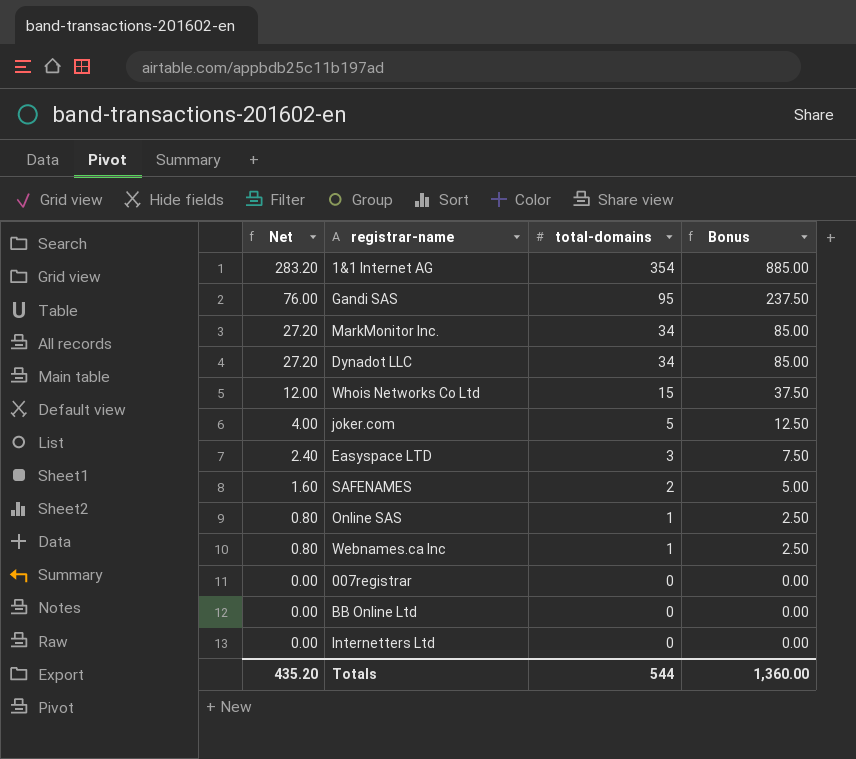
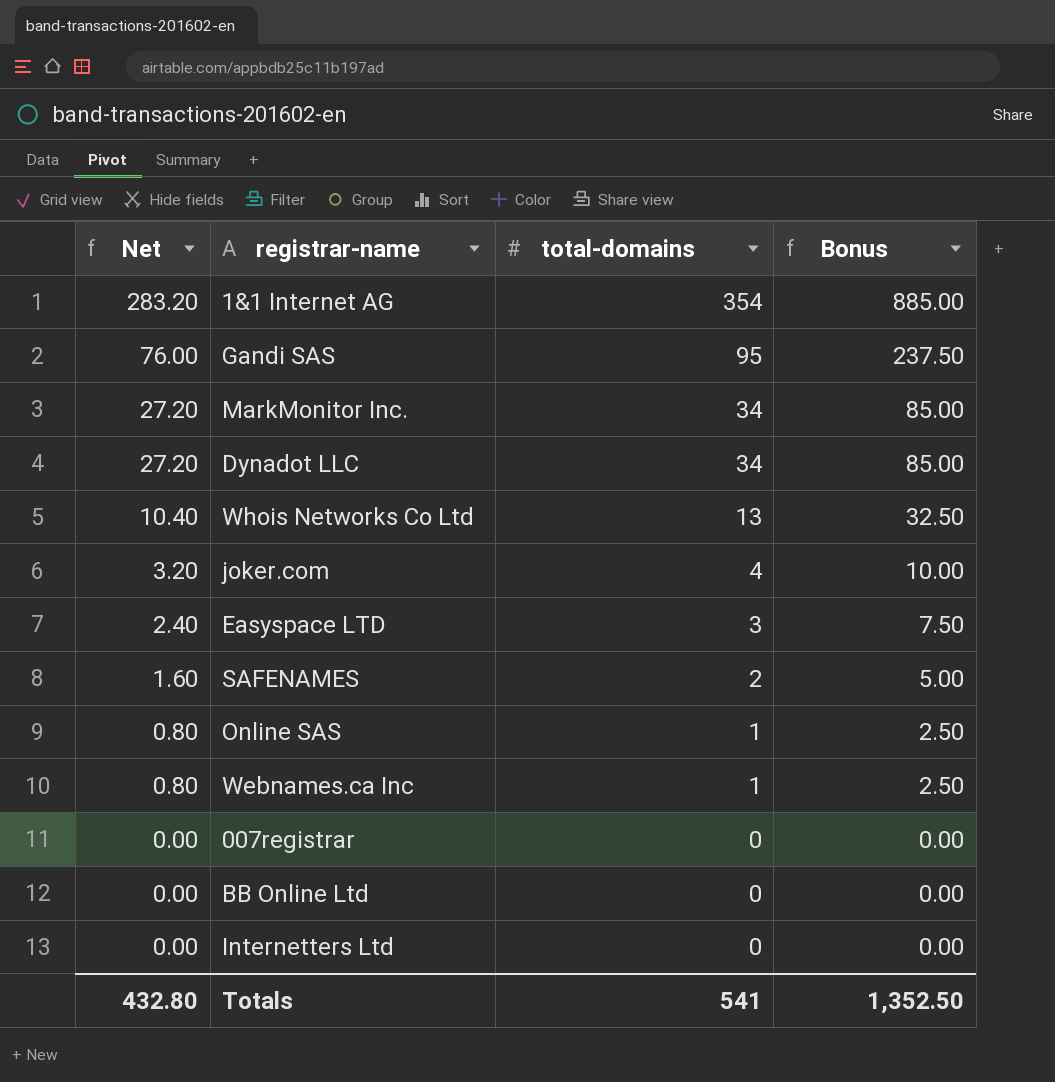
Whois Networks Co Ltd | Net: 12.00 -> 10.40
Whois Networks Co Ltd | total-domains: 15 -> 13
Whois Networks Co Ltd | Bonus: 37.50 -> 32.50
joker.com | Net: 4.00 -> 3.20
joker.com | total-domains: 5 -> 4
joker.com | Bonus: 12.50 -> 10.00
Totals | Net: 435.20 -> 432.80
Totals | total-domains: 544 -> 541
Totals | Bonus: 1,360.00 -> 1,352.50

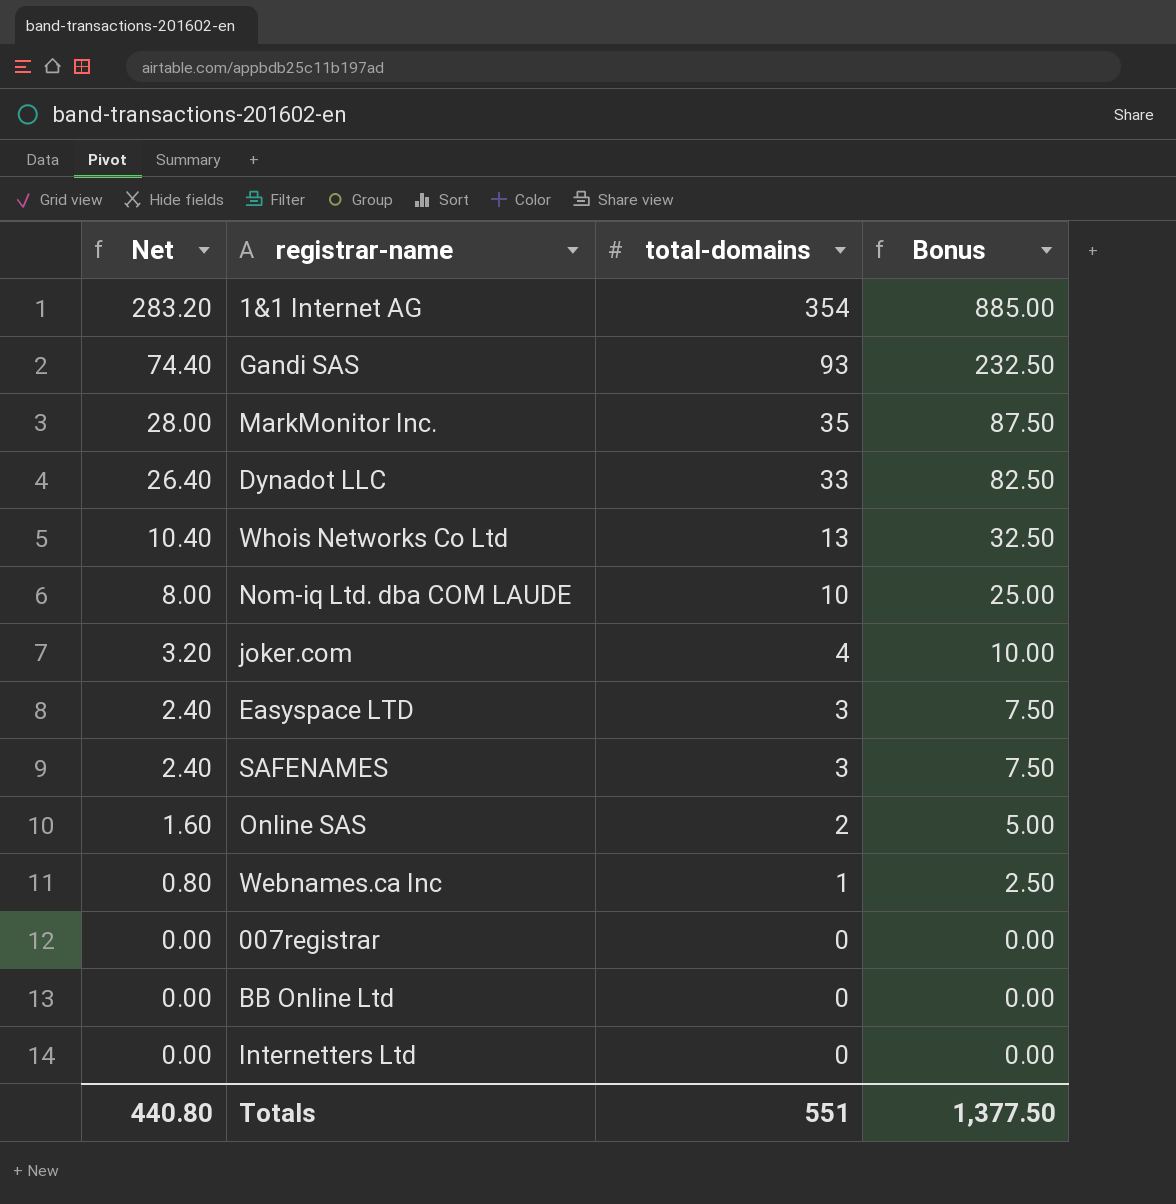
Gandi SAS | Net: 76.00 -> 74.40
Gandi SAS | total-domains: 95 -> 93
Gandi SAS | Bonus: 237.50 -> 232.50
MarkMonitor Inc. | Net: 27.20 -> 28.00
MarkMonitor Inc. | total-domains: 34 -> 35
MarkMonitor Inc. | Bonus: 85.00 -> 87.50
Dynadot LLC | Net: 27.20 -> 26.40
Dynadot LLC | total-domains: 34 -> 33
Dynadot LLC | Bonus: 85.00 -> 82.50
row Nom-iq Ltd. dba COM LAUDE: none -> 8.00 | 10 | 25.00
SAFENAMES | Net: 1.60 -> 2.40
SAFENAMES | total-domains: 2 -> 3
SAFENAMES | Bonus: 5.00 -> 7.50
Online SAS | Net: 0.80 -> 1.60
Online SAS | total-domains: 1 -> 2
Online SAS | Bonus: 2.50 -> 5.00
Totals | Net: 432.80 -> 440.80
Totals | total-domains: 541 -> 551
Totals | Bonus: 1,352.50 -> 1,377.50

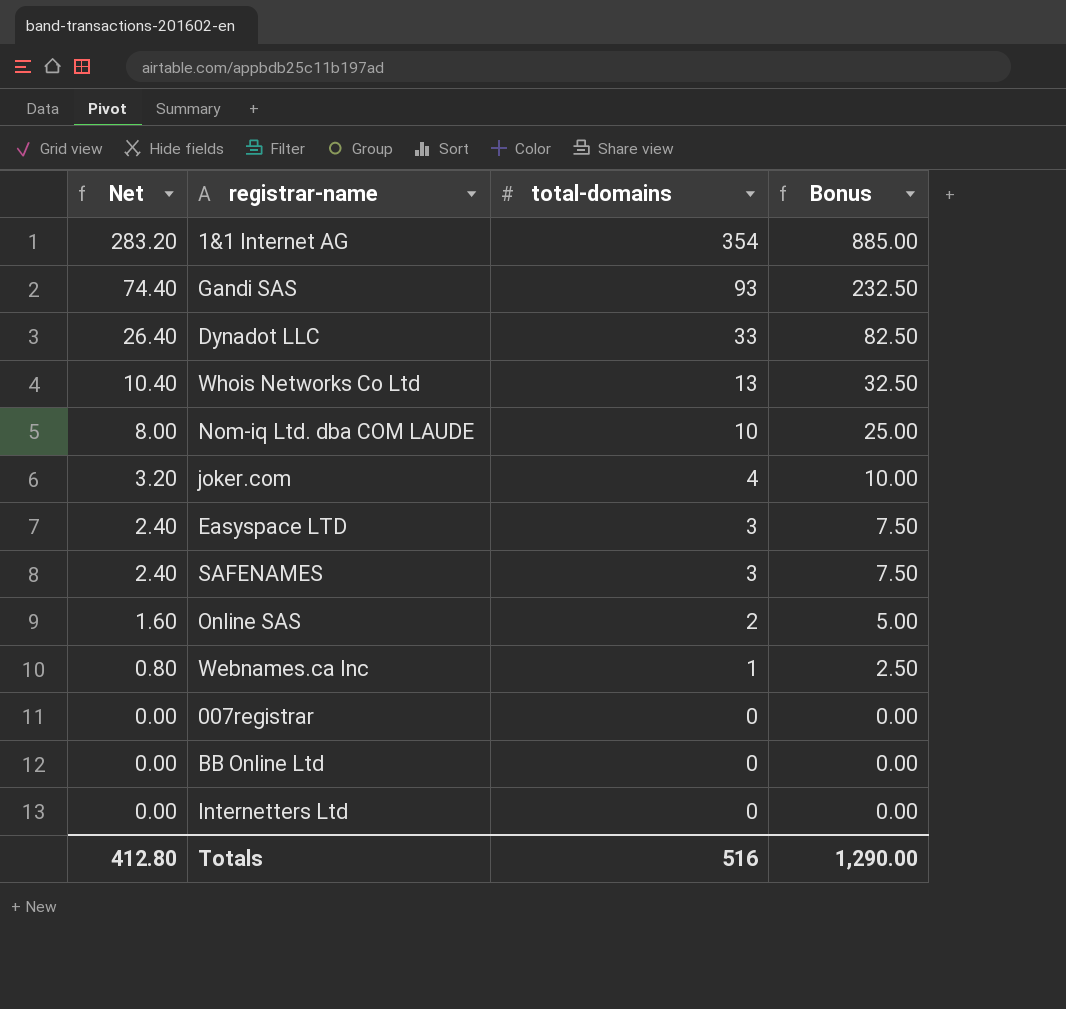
row MarkMonitor Inc.: 28.00 | 35 | 87.50 -> none
Totals | Net: 440.80 -> 412.80
Totals | total-domains: 551 -> 516
Totals | Bonus: 1,377.50 -> 1,290.00

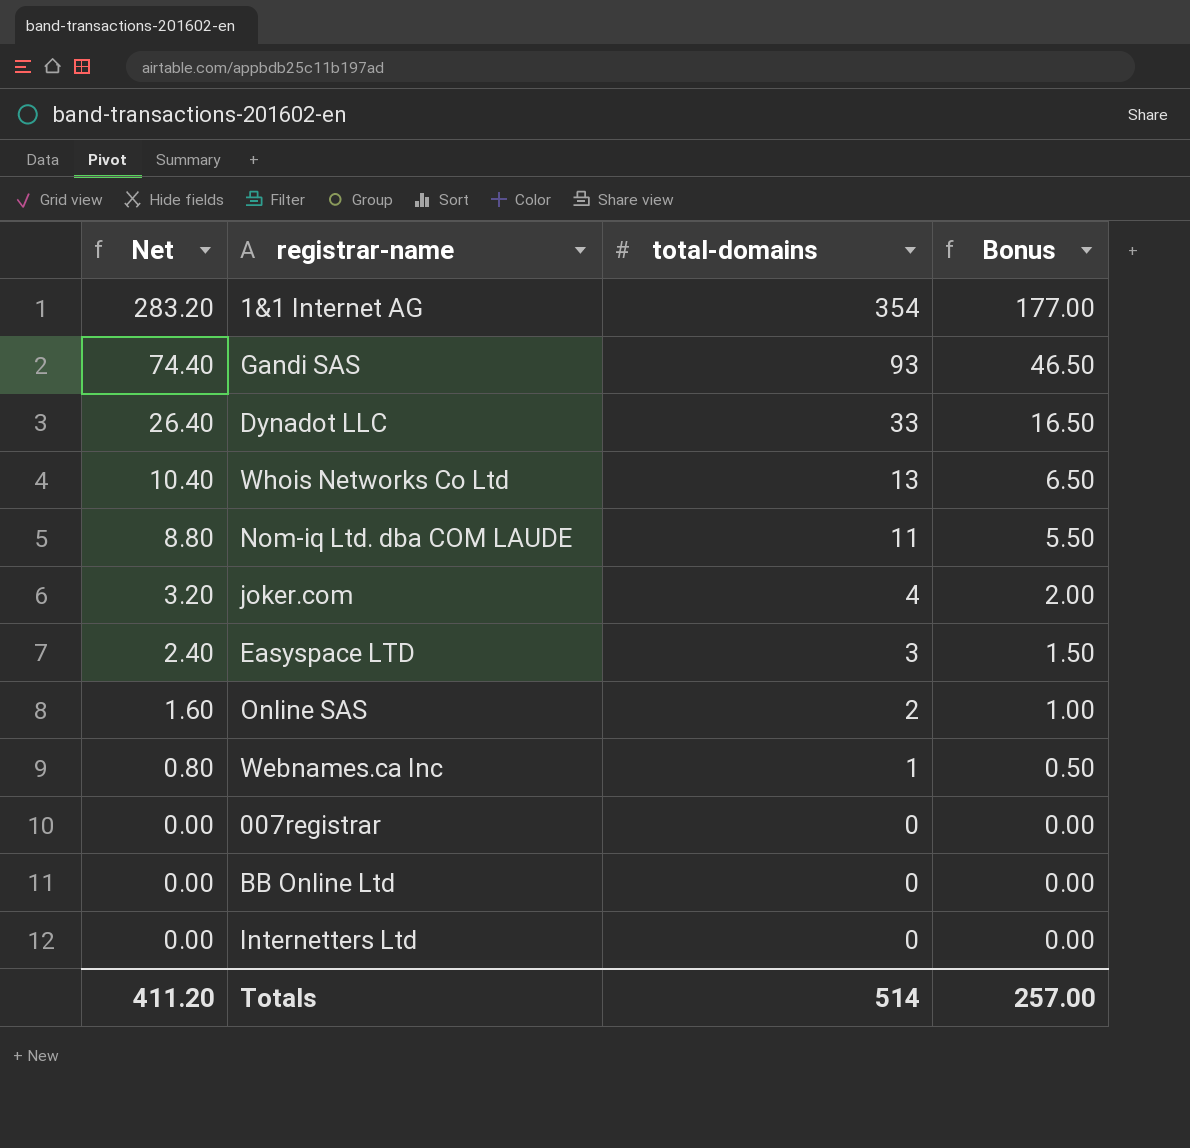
column Bonus | formula: [total-domains] * 2.5 -> [total-domains] * 0.5
row SAFENAMES: 2.40 | 3 | 7.50 -> none
Nom-iq Ltd. dba COM LAUDE | Net: 8.00 -> 8.80
Nom-iq Ltd. dba COM LAUDE | total-domains: 10 -> 11
Totals | Net: 412.80 -> 411.20
Totals | total-domains: 516 -> 514
Totals | Bonus: 1,290.00 -> 257.00

